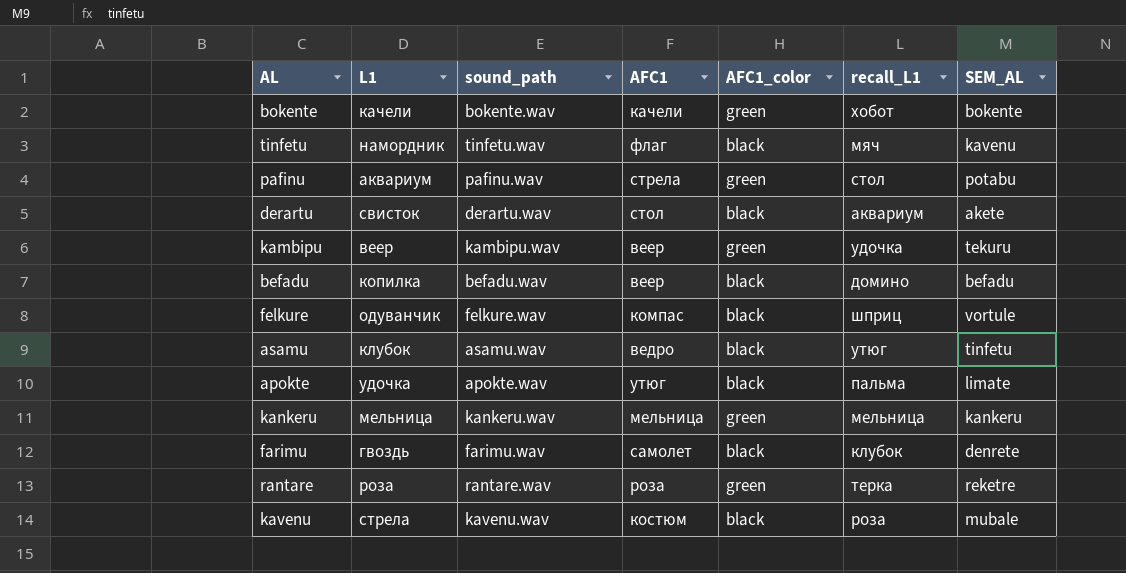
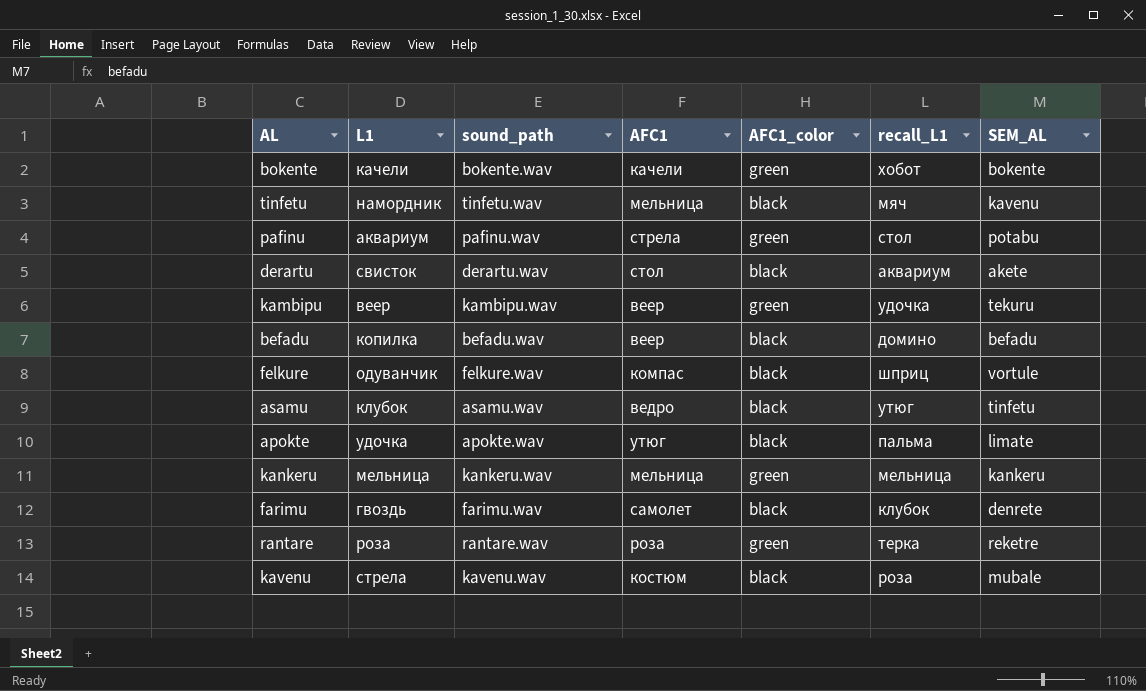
tinfetu | AFC1: флаг -> мельница

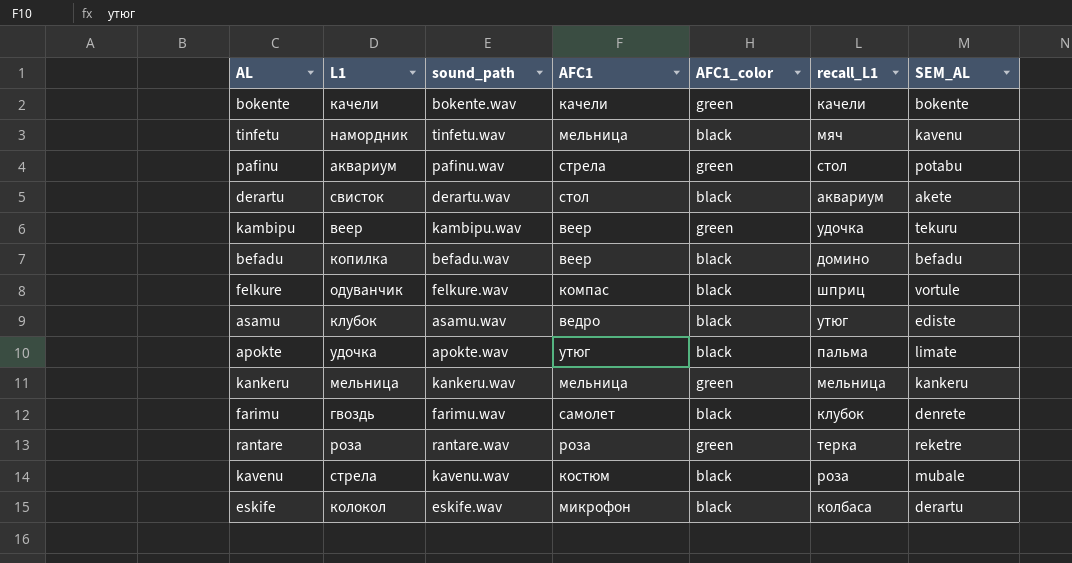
bokente | recall_L1: хобот -> качели
asamu | SEM_AL: tinfetu -> ediste
row eskife: none -> колокол | eskife.wav | микрофон | black | колбаса | derartu

